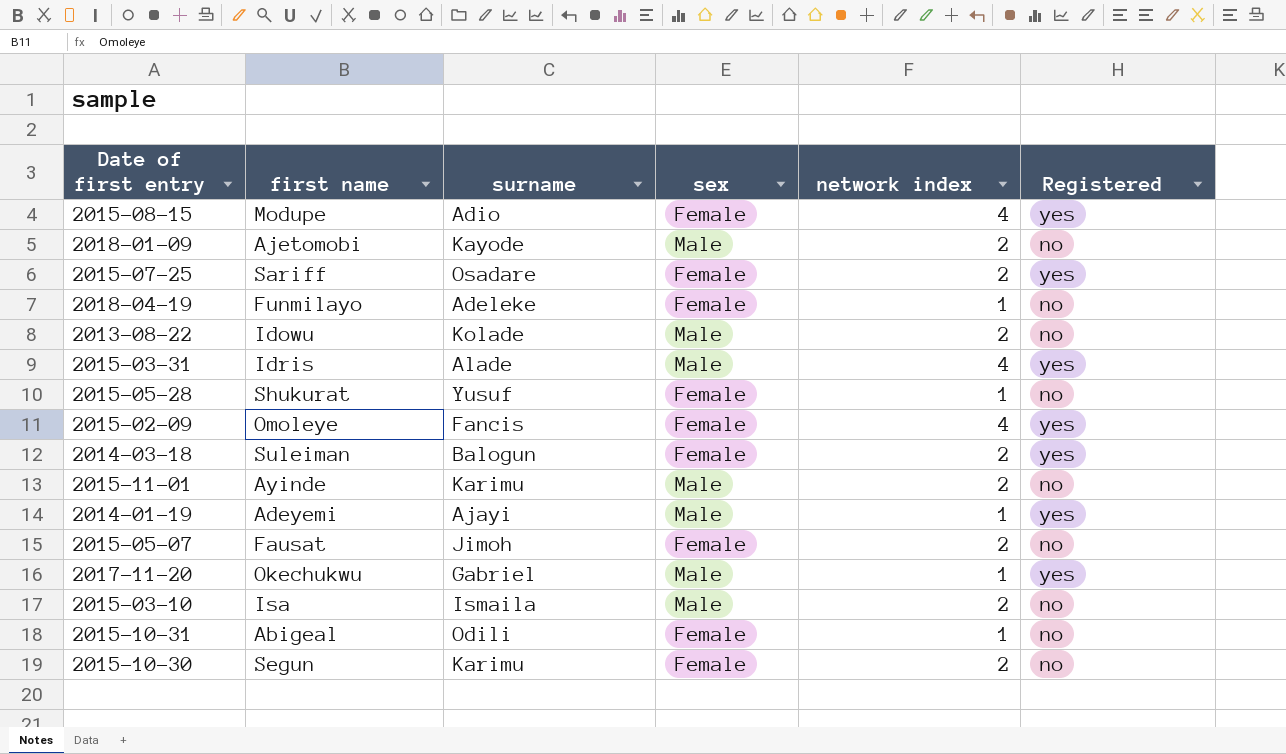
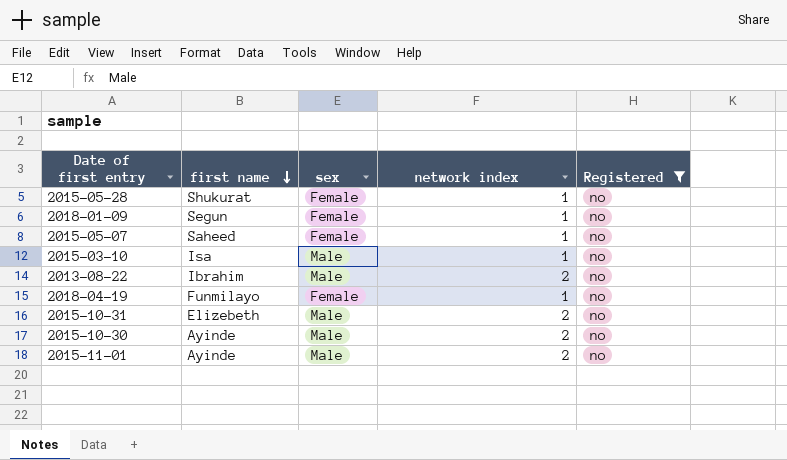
filter: none -> Registered = no
row order: none -> first name descending
column surname | position: 3 -> none
2018-01-09 | first name: Ajetomobi -> Segun
2018-01-09 | sex: Male -> Female
2018-01-09 | network index: 2 -> 1
2015-05-07 | first name: Fausat -> Saheed
2015-05-07 | network index: 2 -> 1
2015-03-10 | network index: 2 -> 1
2013-08-22 | first name: Idowu -> Ibrahim
2015-10-31 | first name: Abigeal -> Elizebeth
2015-10-31 | sex: Female -> Male
2015-10-31 | network index: 1 -> 2
2015-10-30 | first name: Segun -> Ayinde
2015-10-30 | sex: Female -> Male

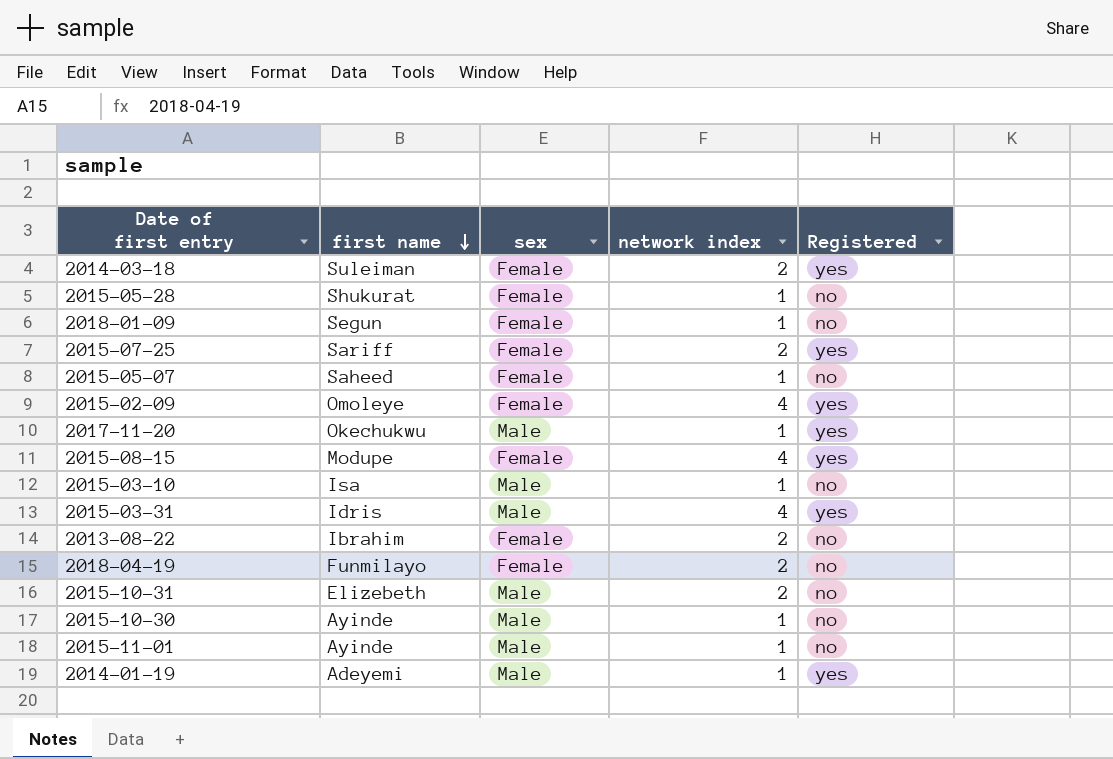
filter: Registered = no -> none
2013-08-22 | sex: Male -> Female
2018-04-19 | network index: 1 -> 2
2015-10-30 | network index: 2 -> 1
2015-11-01 | network index: 2 -> 1

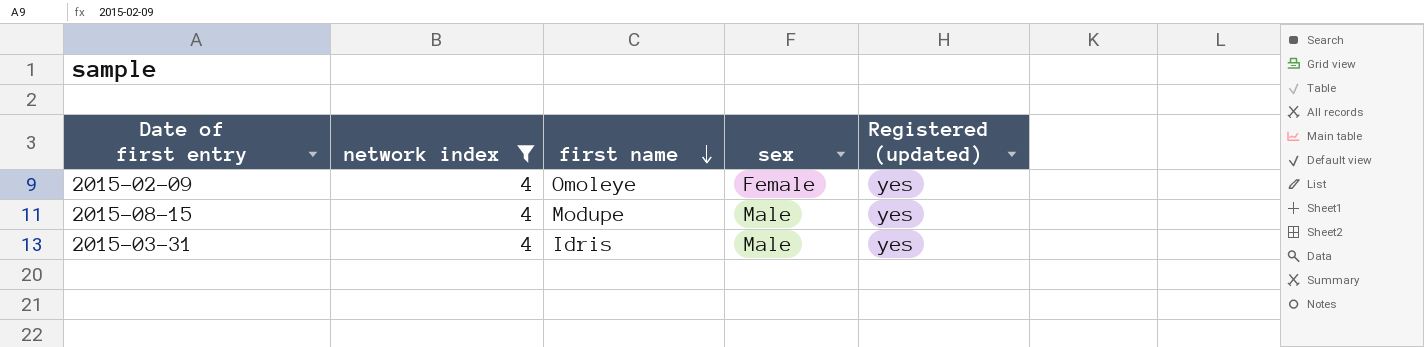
filter: none -> network index = 4
column network index | position: 4 -> 2
column name: Registered -> Registered (updated)
2015-08-15 | sex: Female -> Male

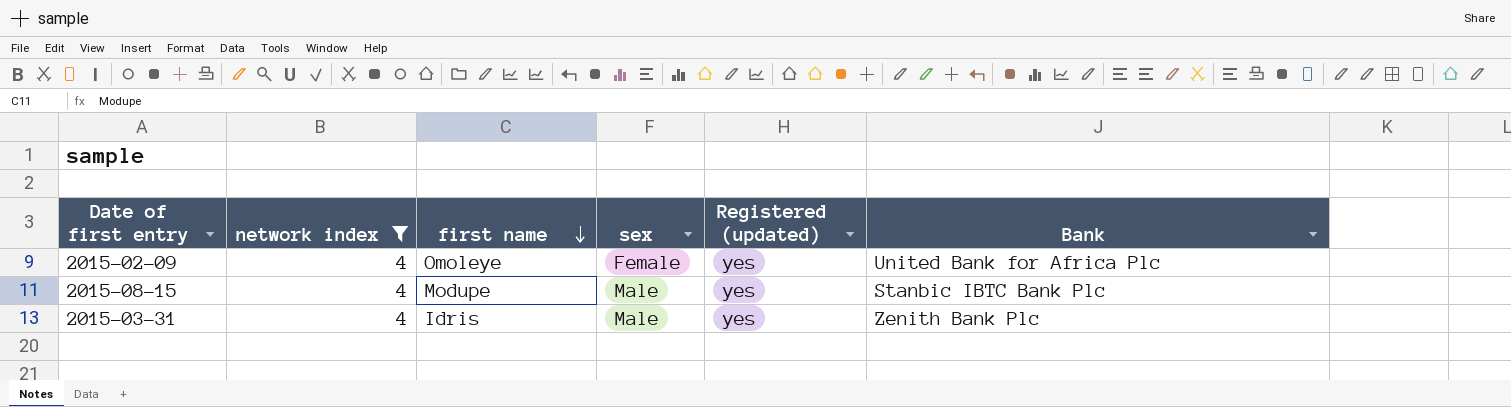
column Bank | position: none -> 6

